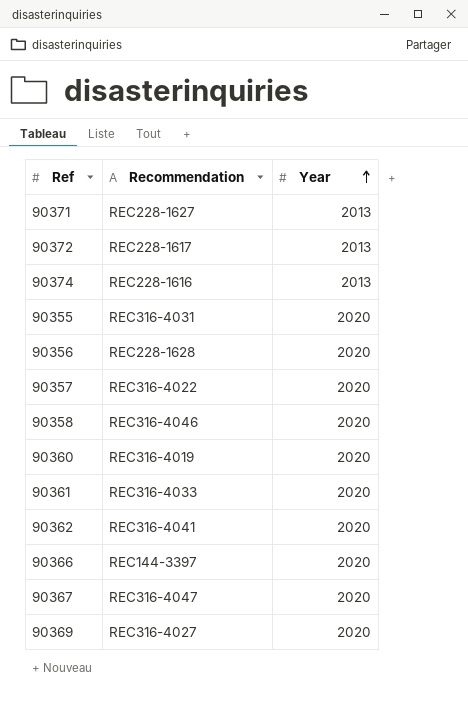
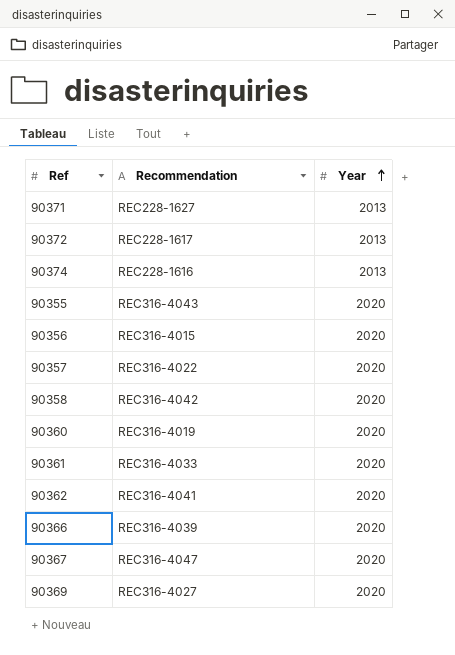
90355 | Recommendation: REC316-4031 -> REC316-4043
90356 | Recommendation: REC228-1628 -> REC316-4015
90358 | Recommendation: REC316-4046 -> REC316-4042
90366 | Recommendation: REC144-3397 -> REC316-4039

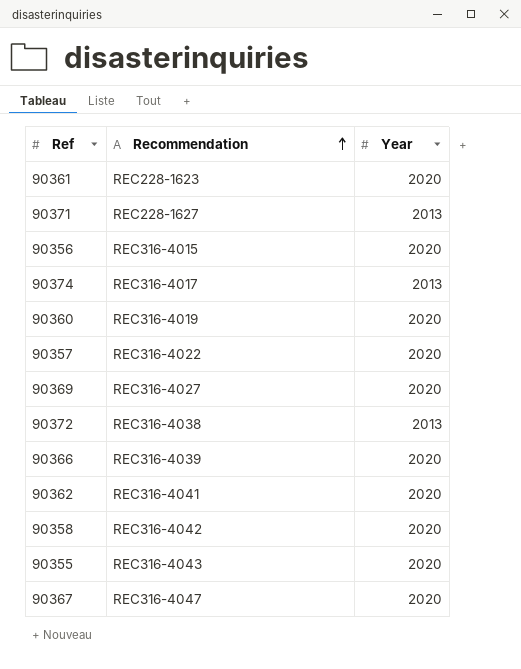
row order: Year ascending -> Recommendation ascending
90361 | Recommendation: REC316-4033 -> REC228-1623
90374 | Recommendation: REC228-1616 -> REC316-4017
90372 | Recommendation: REC228-1617 -> REC316-4038

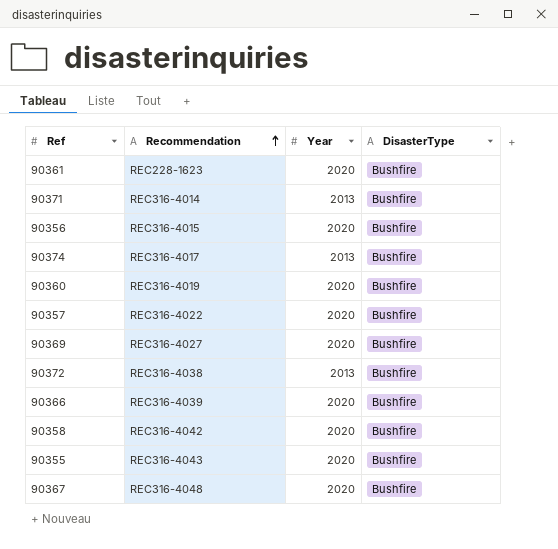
column DisasterType | position: none -> 4
row 90362: REC316-4041 | 2020 -> none
90371 | Recommendation: REC228-1627 -> REC316-4014
90367 | Recommendation: REC316-4047 -> REC316-4048

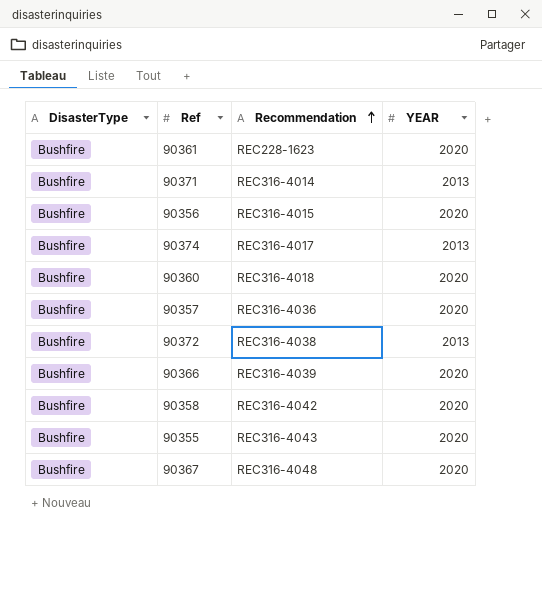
column DisasterType | position: 4 -> 1
column name: Year -> YEAR
row 90369: REC316-4027 | 2020 | Bushfire -> none
90360 | Recommendation: REC316-4019 -> REC316-4018
90357 | Recommendation: REC316-4022 -> REC316-4036

